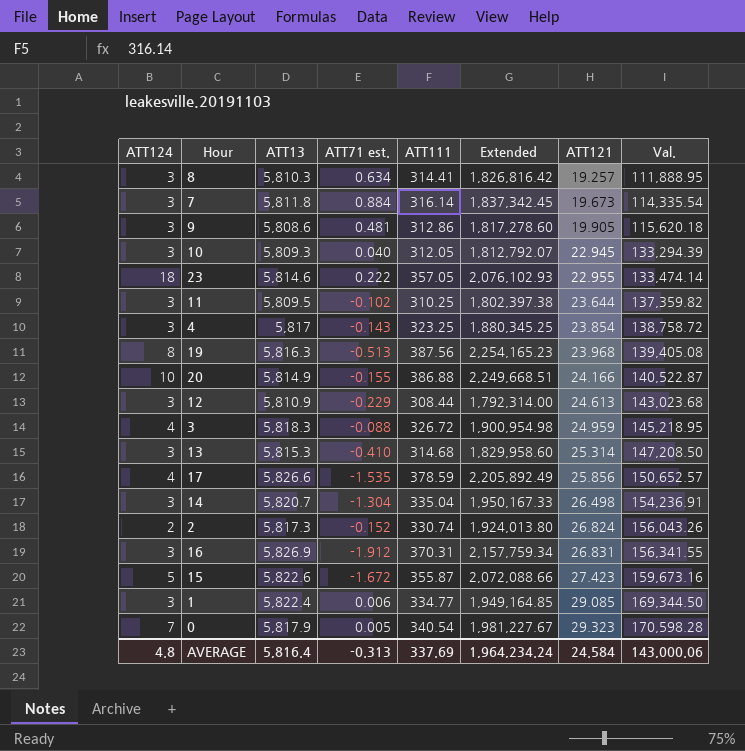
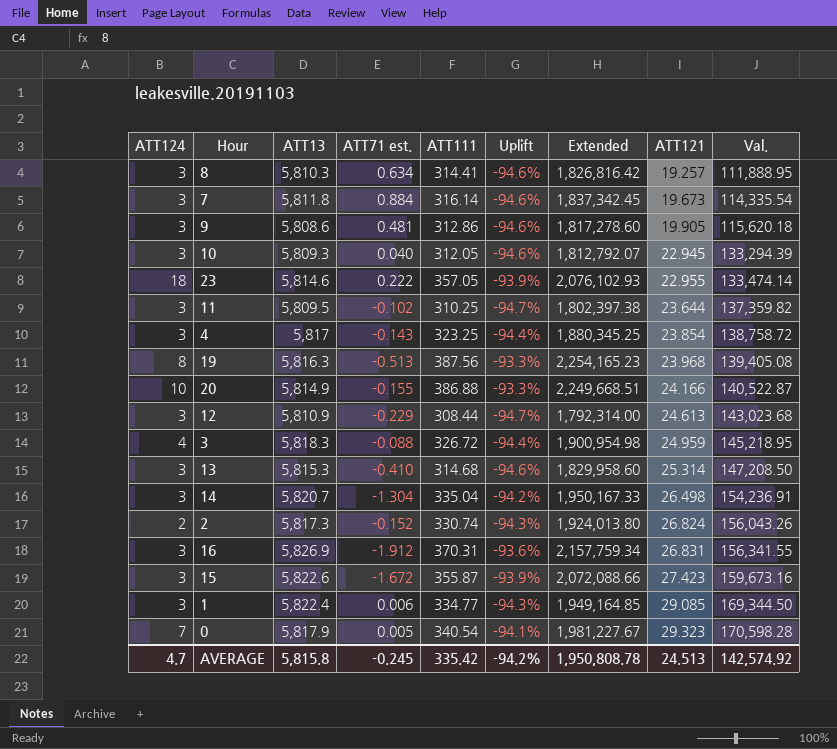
column Uplift | formula: none -> ([ATT111] - [ATT13]) / [ATT13]
row 17: 4 | 5,826.6 | -1.535 | 378.59 | 2,205,892.49 | 25.856 | 150,652.57 -> none
15 | ATT124: 5 -> 3
AVERAGE | ATT124: 4.8 -> 4.7
AVERAGE | ATT13: 5,816.4 -> 5,815.8
AVERAGE | ATT71 est.: -0.313 -> -0.245
AVERAGE | ATT111: 337.69 -> 335.42
AVERAGE | Extended: 1,964,234.24 -> 1,950,808.78
AVERAGE | ATT121: 24.584 -> 24.513
AVERAGE | Val.: 143,000.06 -> 142,574.92

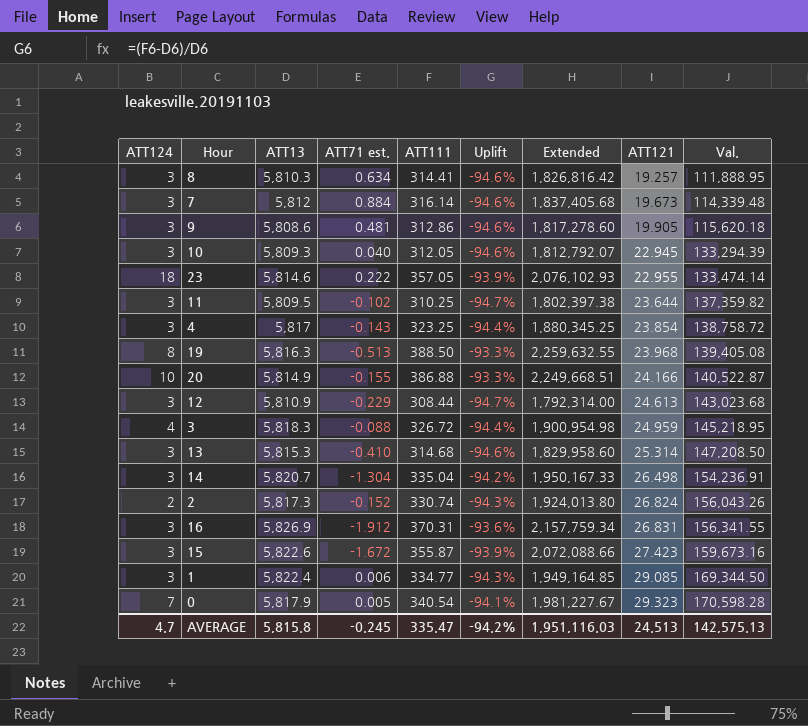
7 | ATT13: 5,811.8 -> 5,812
7 | Extended: 1,837,342.45 -> 1,837,405.68
7 | Val.: 114,335.54 -> 114,339.48
19 | ATT111: 387.56 -> 388.50
19 | Extended: 2,254,165.23 -> 2,259,632.55
AVERAGE | ATT111: 335.42 -> 335.47
AVERAGE | Extended: 1,950,808.78 -> 1,951,116.03
AVERAGE | Val.: 142,574.92 -> 142,575.13

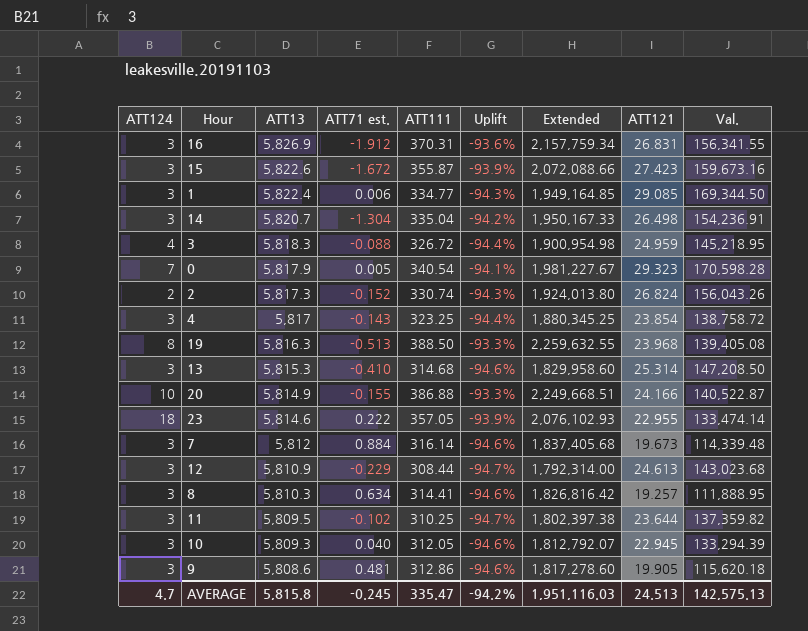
row order: ATT121 ascending -> ATT13 descending

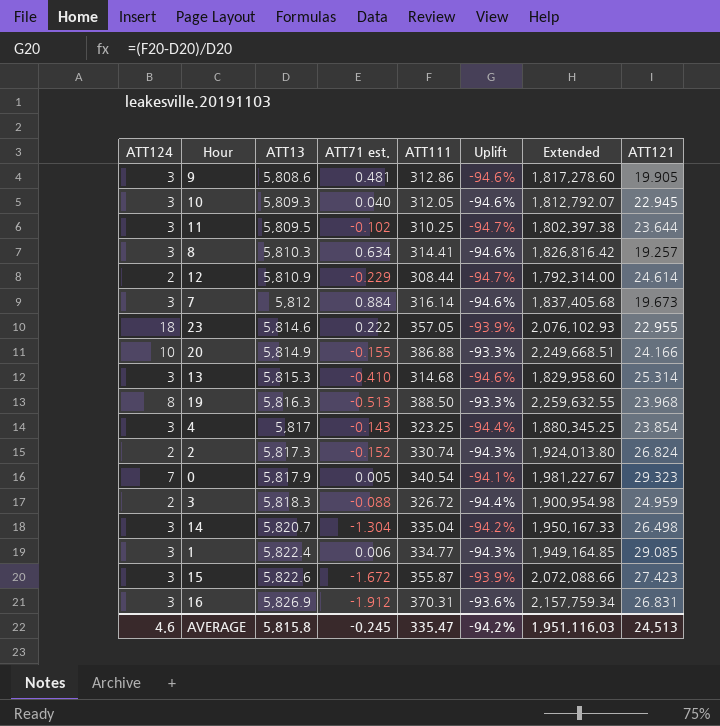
row order: ATT13 descending -> ATT13 ascending
column Val. | formula: [ATT13] * [ATT121] -> none
12 | ATT124: 3 -> 2
12 | ATT121: 24.613 -> 24.614
3 | ATT124: 4 -> 2
AVERAGE | ATT124: 4.7 -> 4.6

